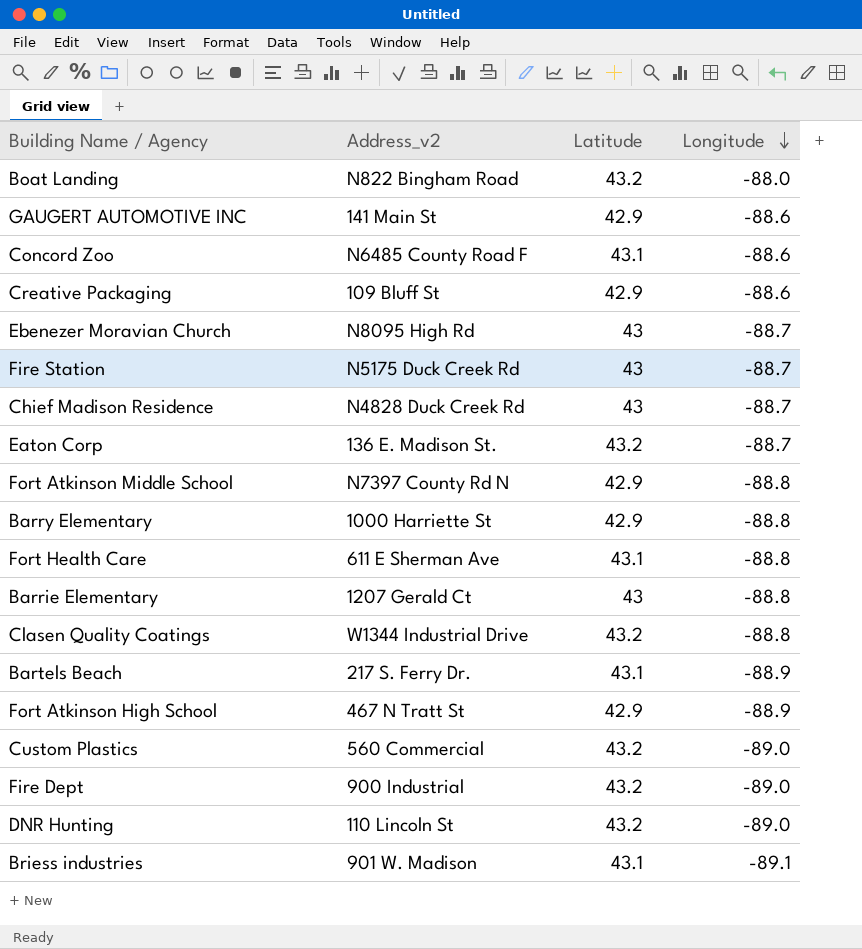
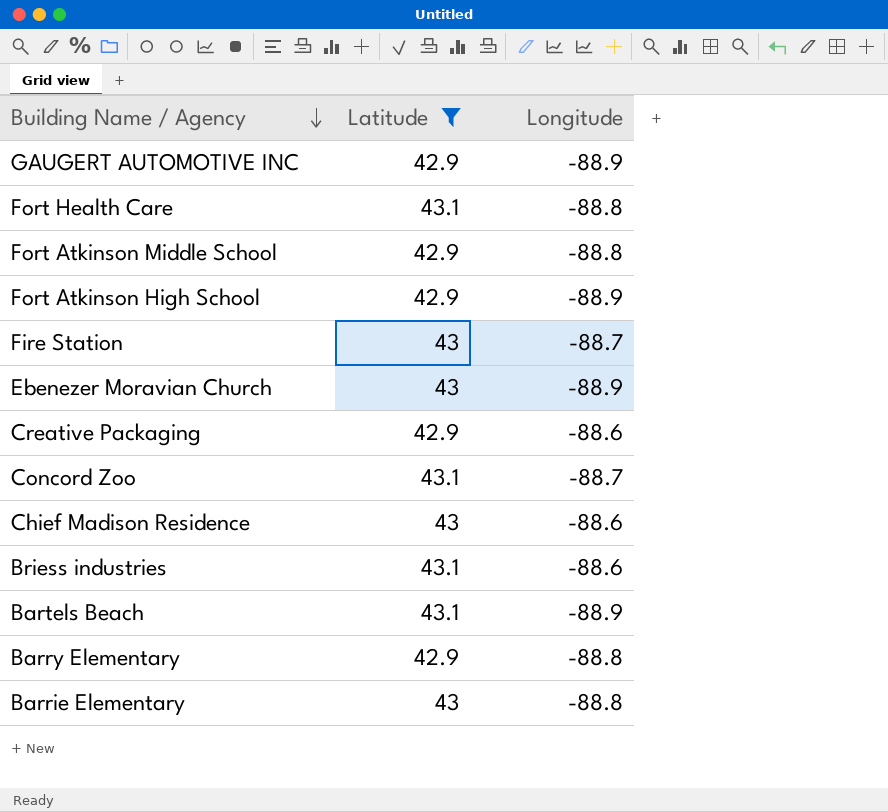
filter: none -> Latitude != 43.2
row order: Longitude descending -> Building Name / Agency descending
column Address_v2 | position: 2 -> none
GAUGERT AUTOMOTIVE INC | Longitude: -88.6 -> -88.9
Ebenezer Moravian Church | Longitude: -88.7 -> -88.9
Concord Zoo | Longitude: -88.6 -> -88.7
Chief Madison Residence | Longitude: -88.7 -> -88.6
Briess industries | Longitude: -89.1 -> -88.6

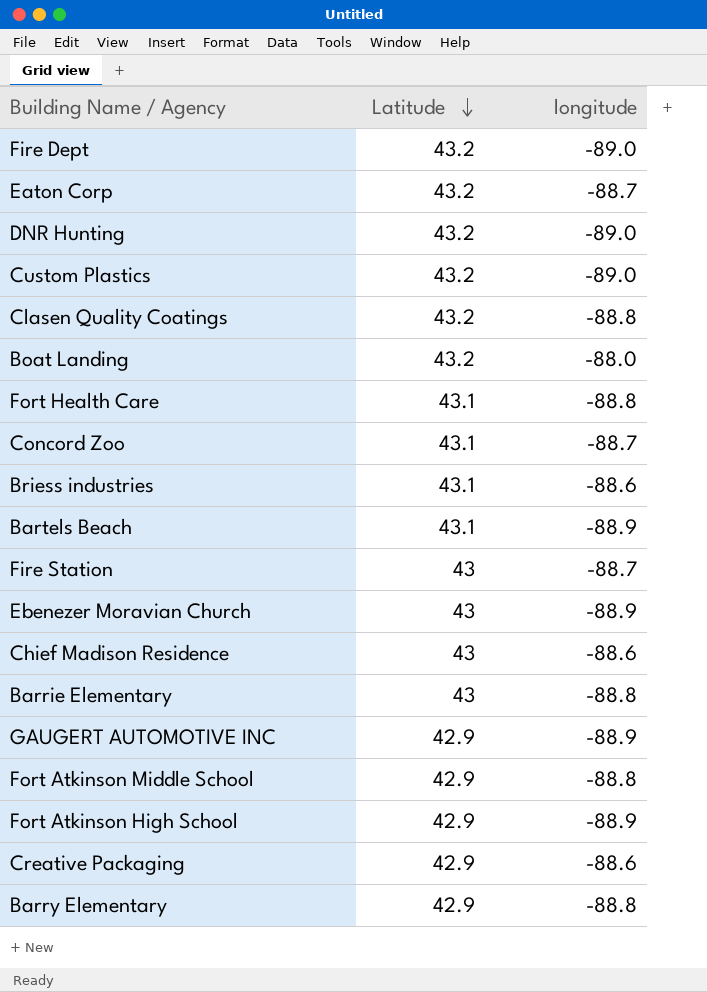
filter: Latitude != 43.2 -> none
row order: Building Name / Agency descending -> Latitude descending
column name: Longitude -> longitude

